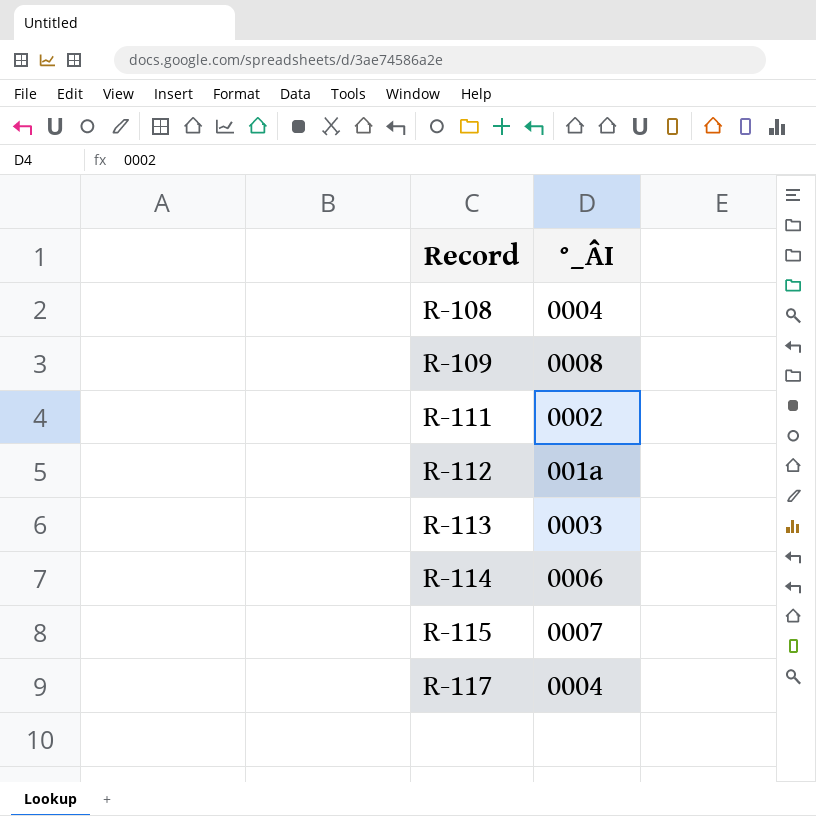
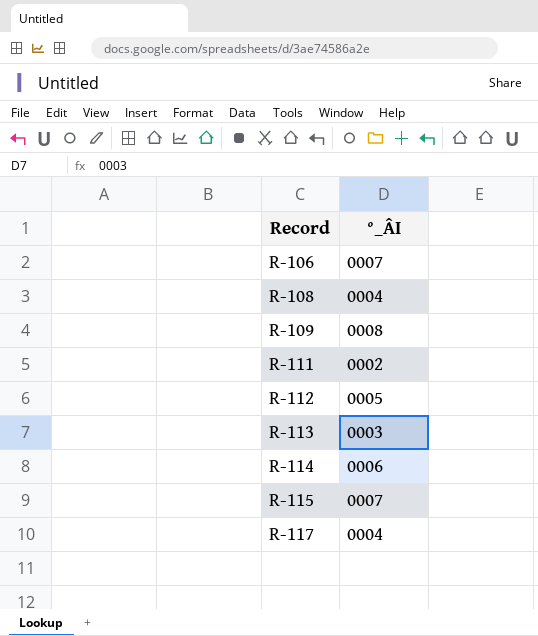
row R-106: none -> 0007
R-112 | °_ÂI: 001a -> 0005

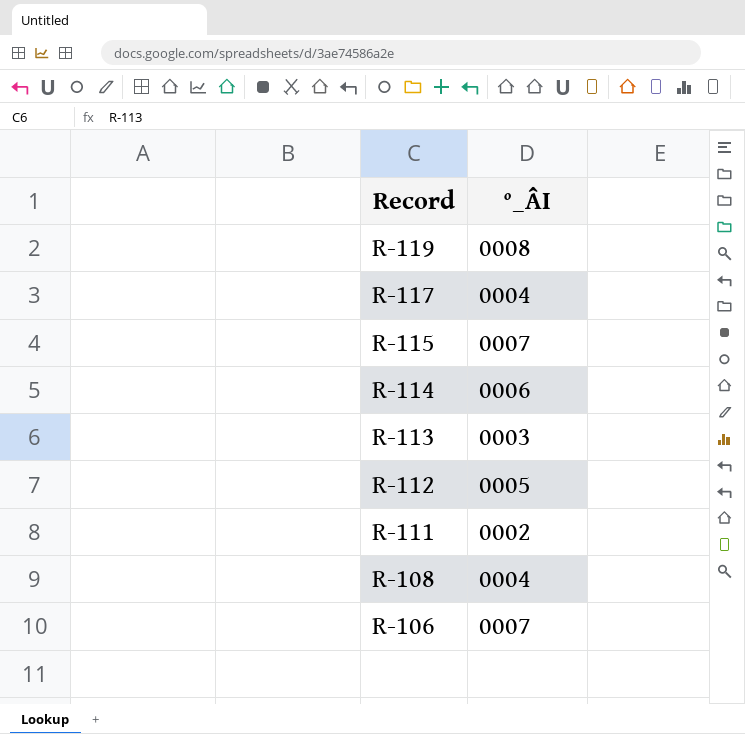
row order: Record ascending -> Record descending
row R-109: 0008 -> none
row R-119: none -> 0008

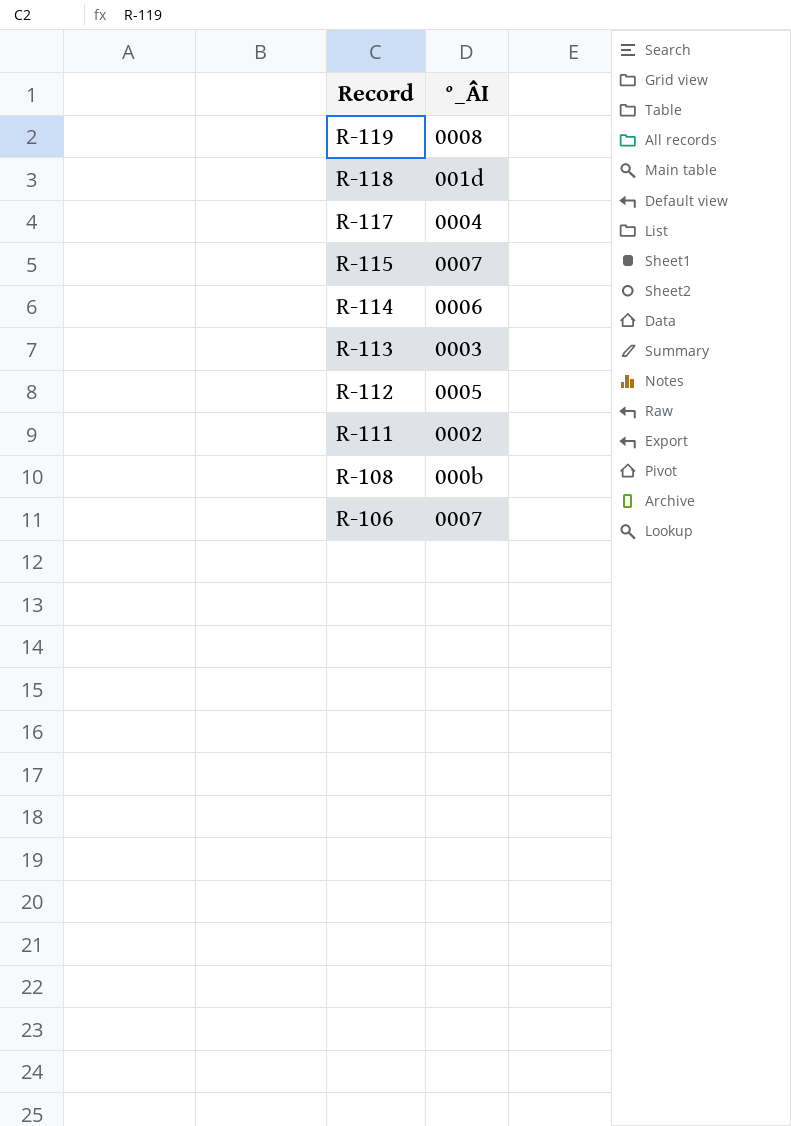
row R-118: none -> 001d
R-108 | °_ÂI: 0004 -> 000b

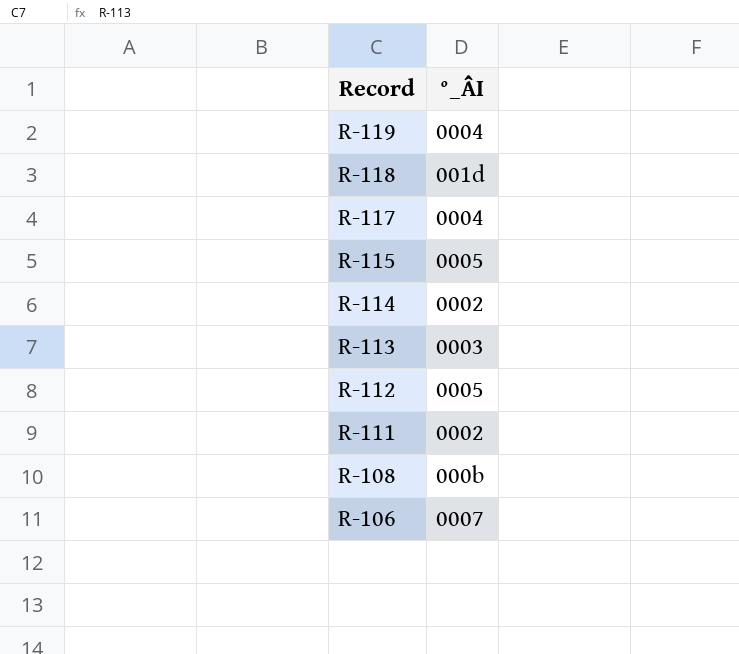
R-119 | °_ÂI: 0008 -> 0004
R-115 | °_ÂI: 0007 -> 0005
R-114 | °_ÂI: 0006 -> 0002

